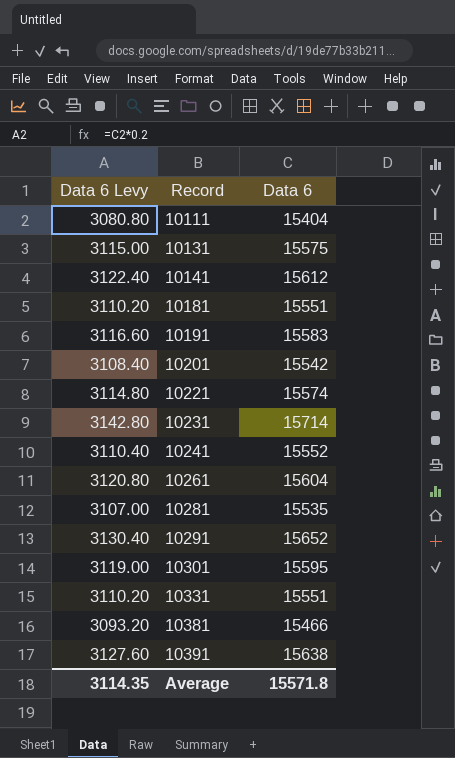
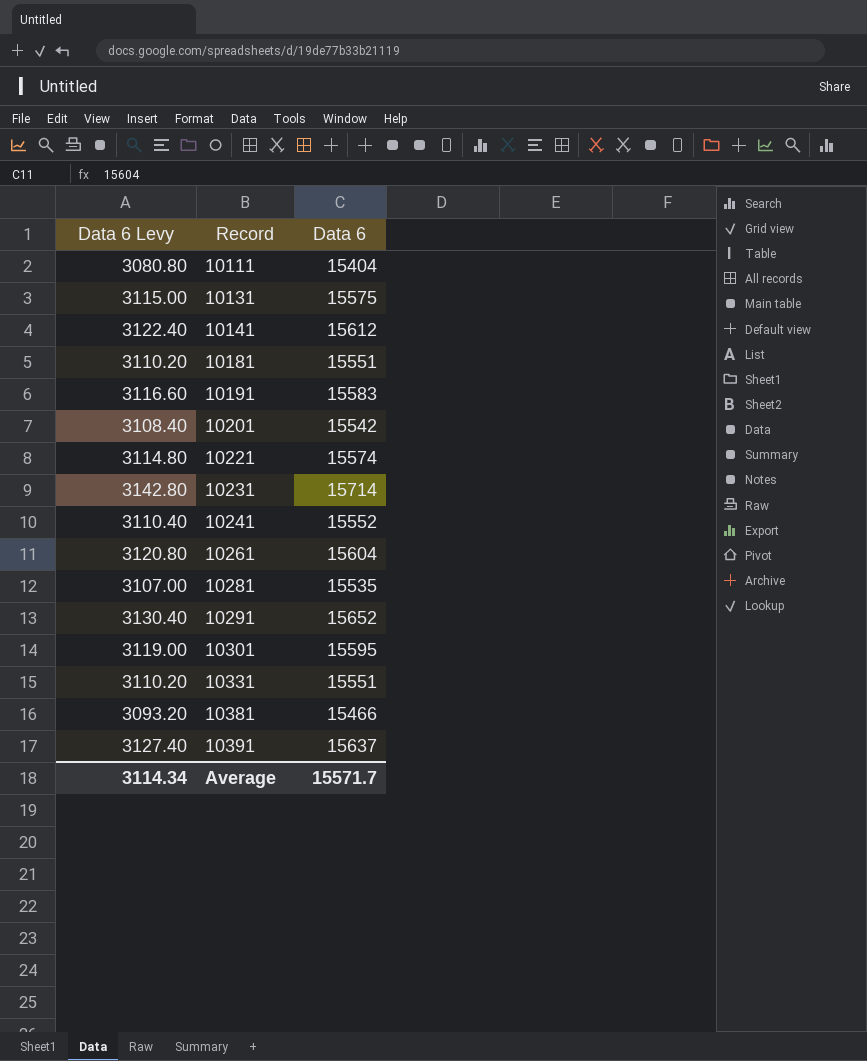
10391 | Data 6 Levy: 3127.60 -> 3127.40
10391 | Data 6: 15638 -> 15637
Average | Data 6 Levy: 3114.35 -> 3114.34
Average | Data 6: 15571.8 -> 15571.7

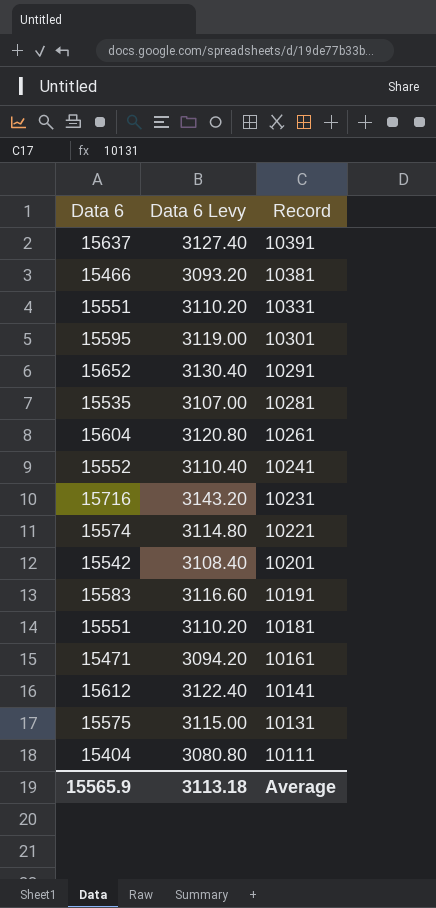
row order: Record ascending -> Record descending
column Data 6 | position: 3 -> 1
10231 | Data 6: 15714 -> 15716
10231 | Data 6 Levy: 3142.80 -> 3143.20
row 10161: none -> 15471 | 3094.20
Average | Data 6: 15571.7 -> 15565.9
Average | Data 6 Levy: 3114.34 -> 3113.18

